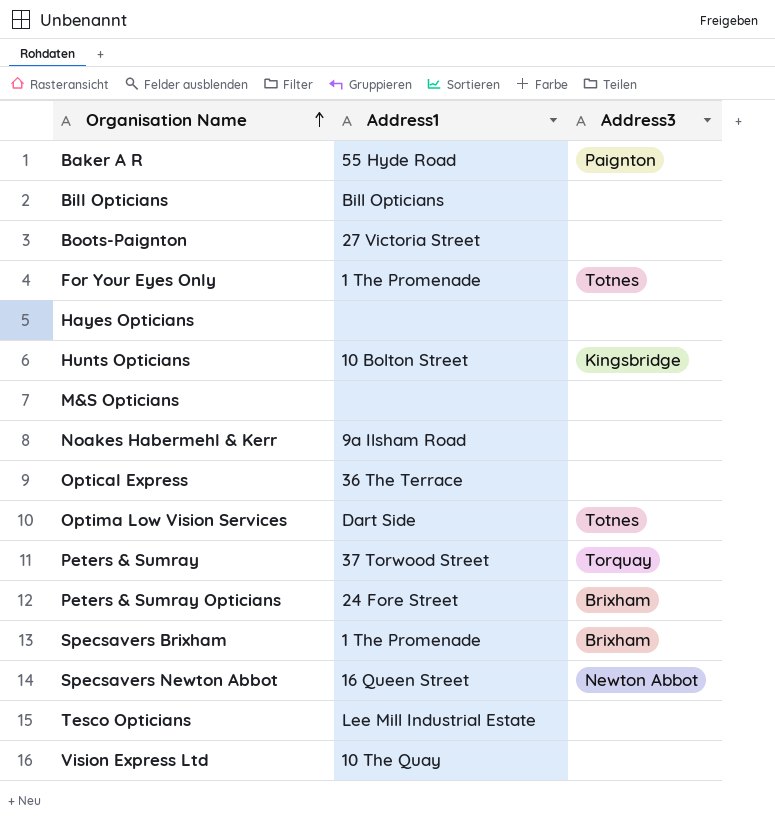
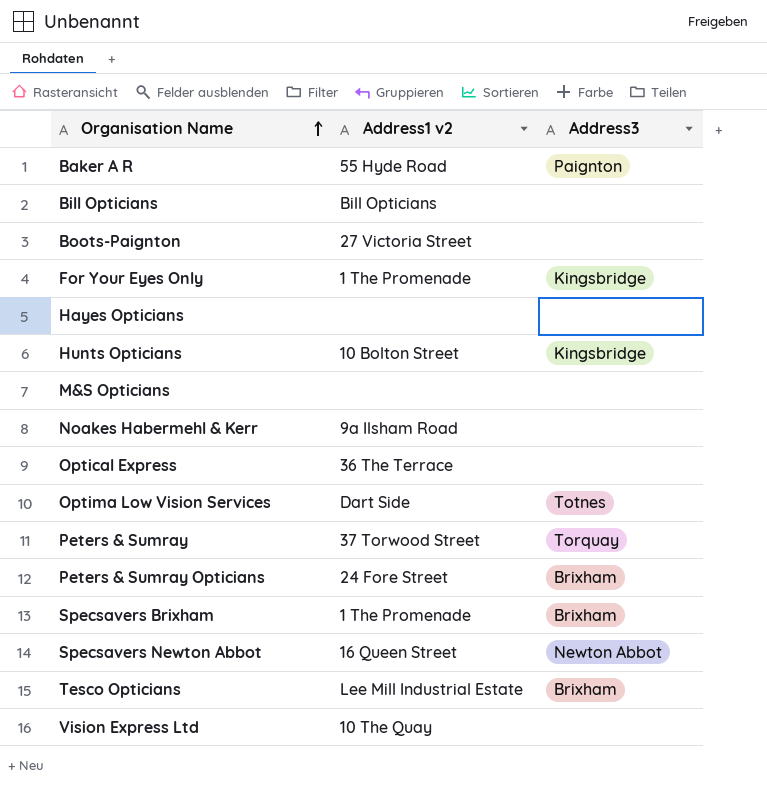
column name: Address1 -> Address1 v2
For Your Eyes Only | Address3: Totnes -> Kingsbridge
Tesco Opticians | Address3: none -> Brixham

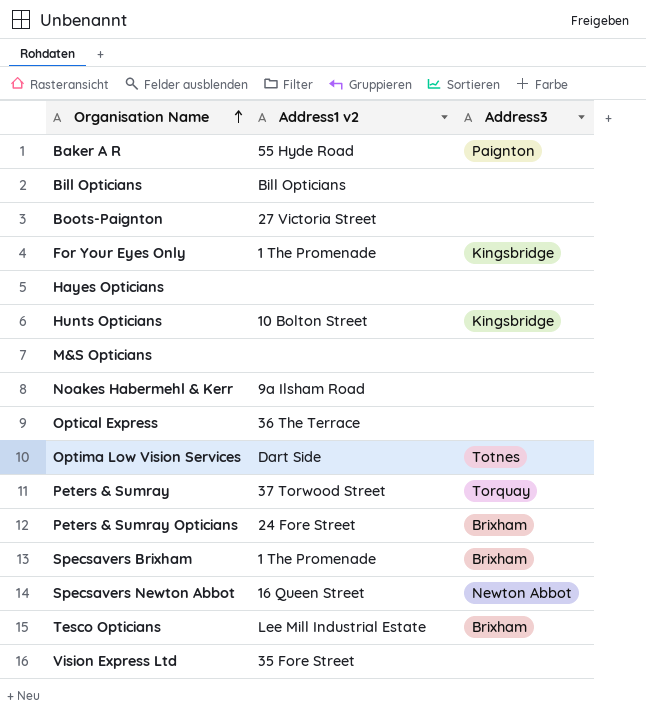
Vision Express Ltd | Address1 v2: 10 The Quay -> 35 Fore Street

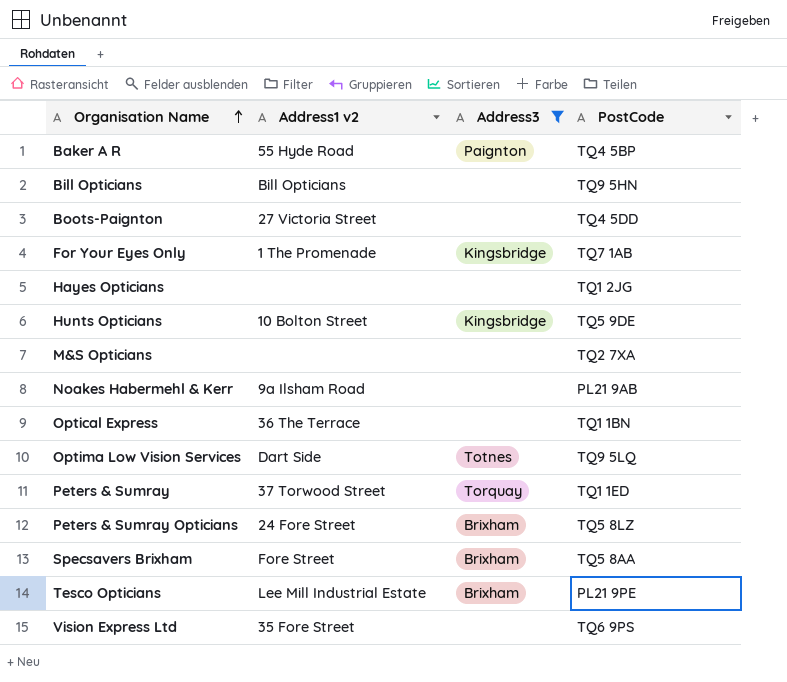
filter: none -> Address3 != Newton Abbot
column PostCode | position: none -> 4
Specsavers Brixham | Address1 v2: 1 The Promenade -> Fore Street

